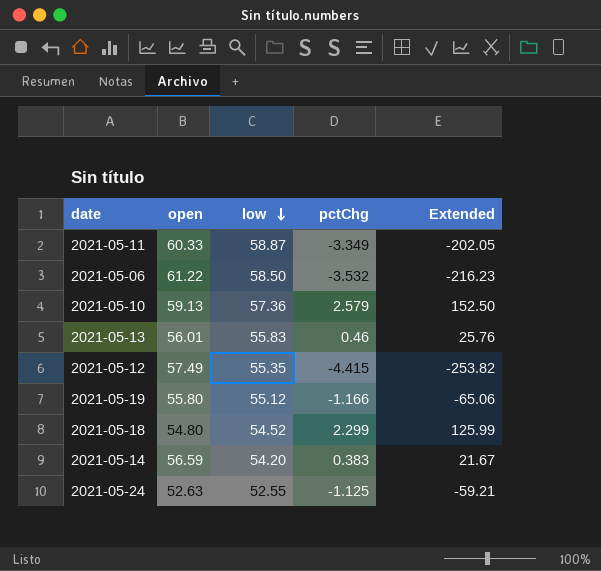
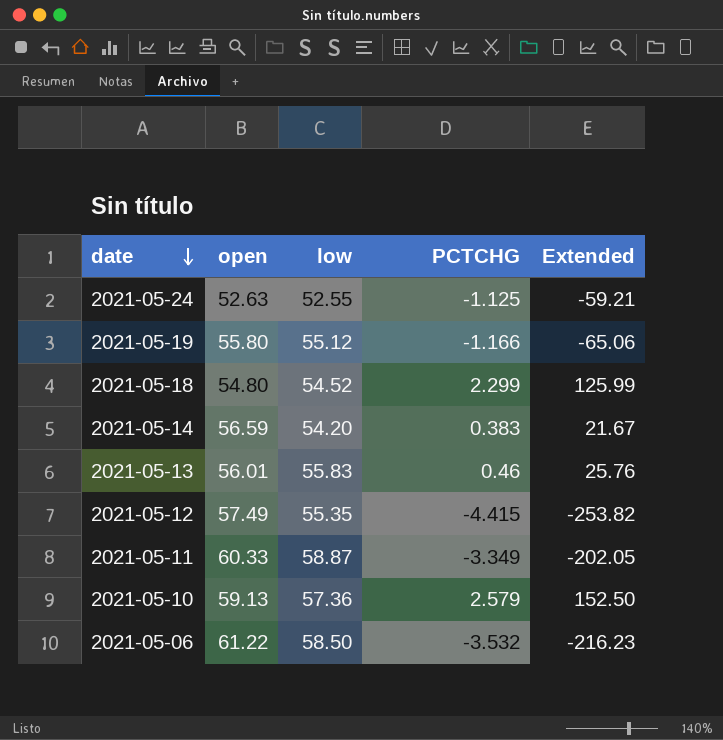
row order: low descending -> date descending
column name: pctChg -> PCTCHG

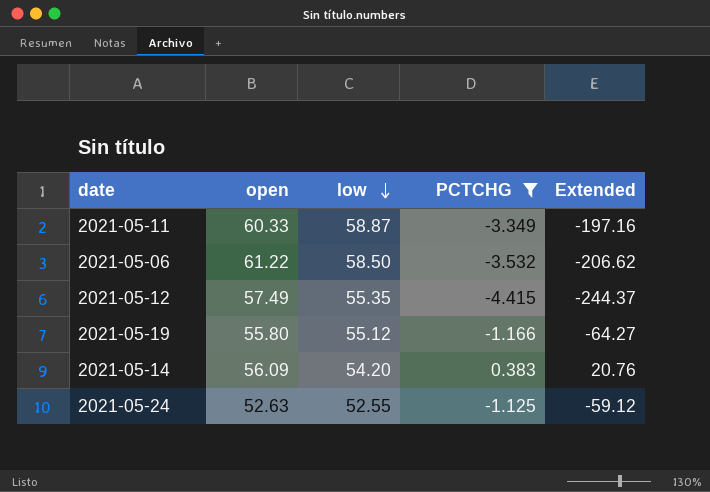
filter: none -> PCTCHG <= 0.383
row order: date descending -> low descending
column Extended | formula: [open] * [PCTCHG] -> [low] * [PCTCHG]
2021-05-14 | open: 56.59 -> 56.09

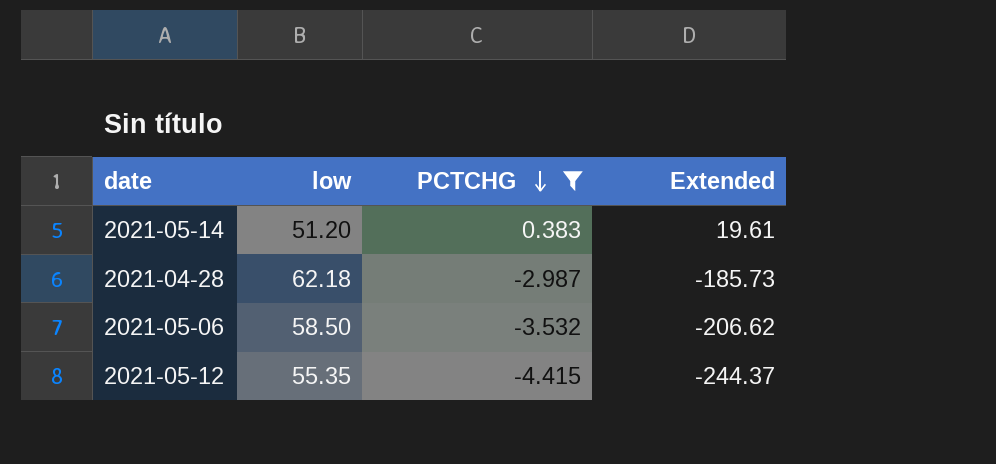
row order: low descending -> PCTCHG descending
column open | position: 2 -> none
row 2021-05-11: 60.33 | 58.87 | -3.349 | -197.16 -> none
row 2021-05-19: 55.80 | 55.12 | -1.166 | -64.27 -> none
row 2021-05-24: 52.63 | 52.55 | -1.125 | -59.12 -> none
2021-05-14 | low: 54.20 -> 51.20
2021-05-14 | Extended: 20.76 -> 19.61
row 2021-04-28: none -> 62.18 | -2.987 | -185.73

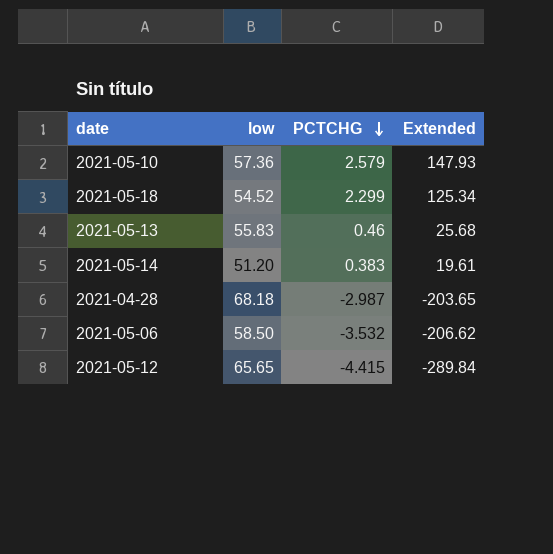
filter: PCTCHG <= 0.383 -> none
2021-04-28 | low: 62.18 -> 68.18
2021-04-28 | Extended: -185.73 -> -203.65
2021-05-12 | low: 55.35 -> 65.65
2021-05-12 | Extended: -244.37 -> -289.84

